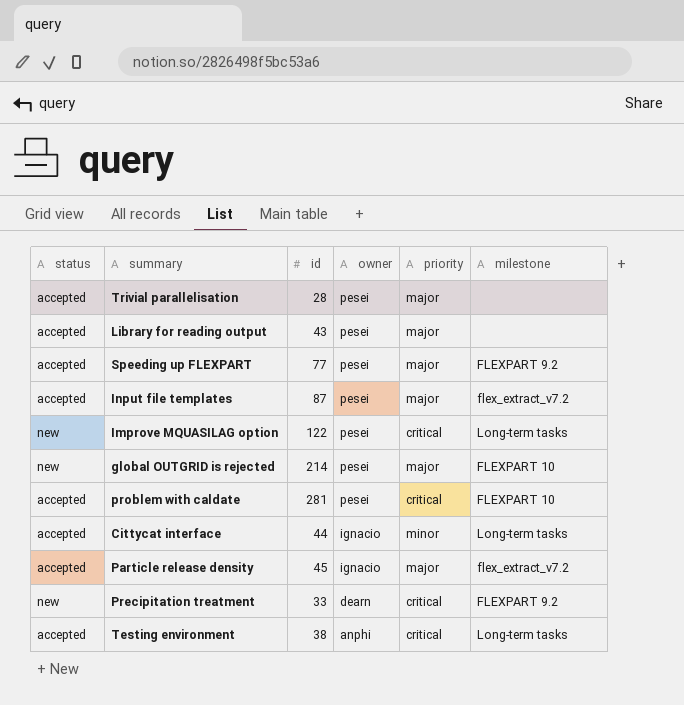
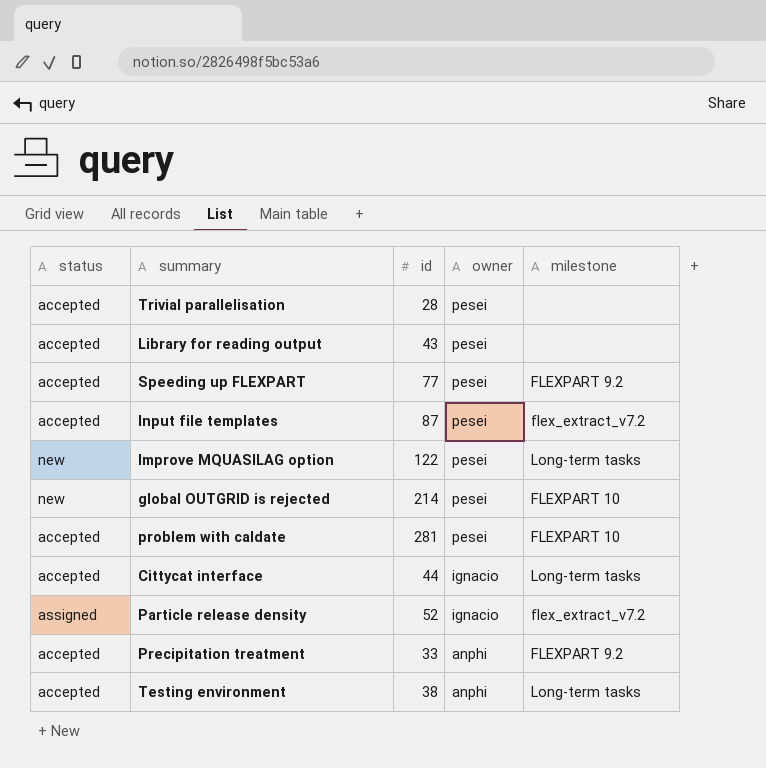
column priority | position: 5 -> none
Particle release density | status: accepted -> assigned
Particle release density | id: 45 -> 52
Precipitation treatment | status: new -> accepted
Precipitation treatment | owner: dearn -> anphi

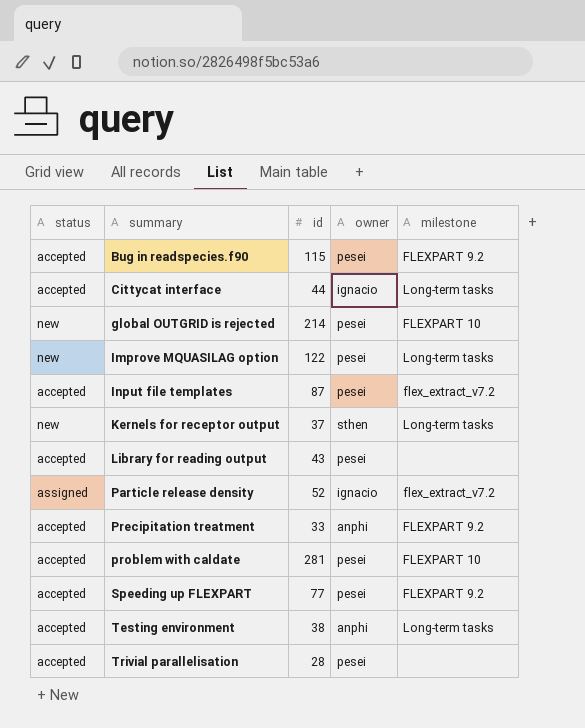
row order: owner descending -> summary ascending
row Bug in readspecies.f90: none -> accepted | 115 | pesei | FLEXPART 9.2
row Kernels for receptor output: none -> new | 37 | sthen | Long-term tasks

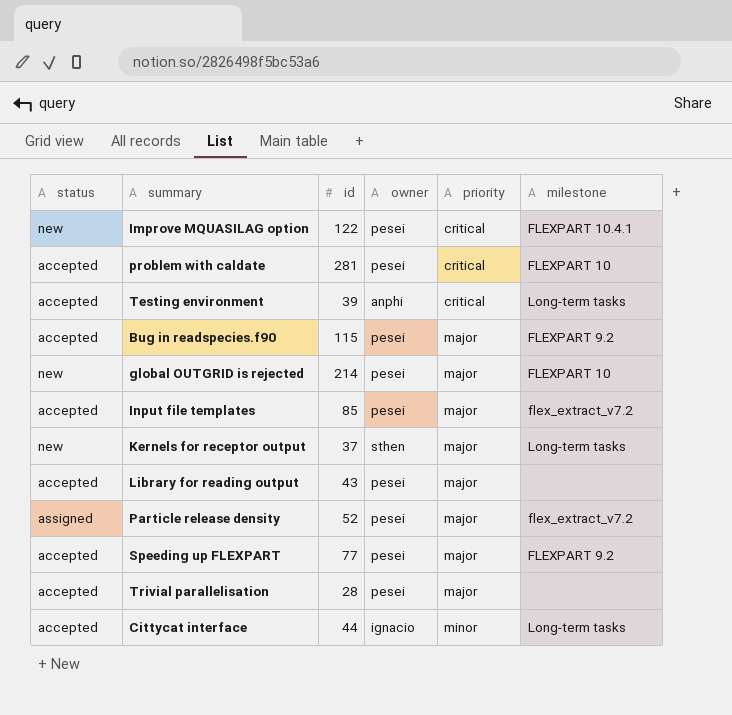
row order: summary ascending -> priority ascending
column priority | position: none -> 5
row Precipitation treatment: accepted | 33 | anphi | FLEXPART 9.2 -> none
Improve MQUASILAG option | milestone: Long-term tasks -> FLEXPART 10.4.1
Testing environment | id: 38 -> 39
Input file templates | id: 87 -> 85
Particle release density | owner: ignacio -> pesei

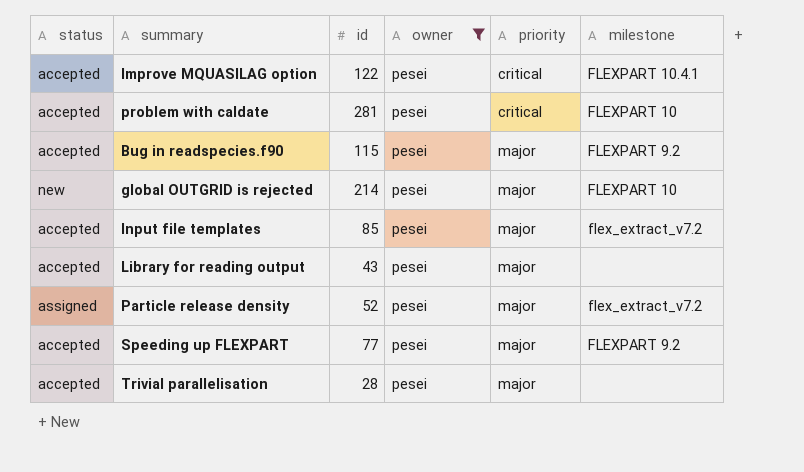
filter: none -> owner = pesei
Improve MQUASILAG option | status: new -> accepted

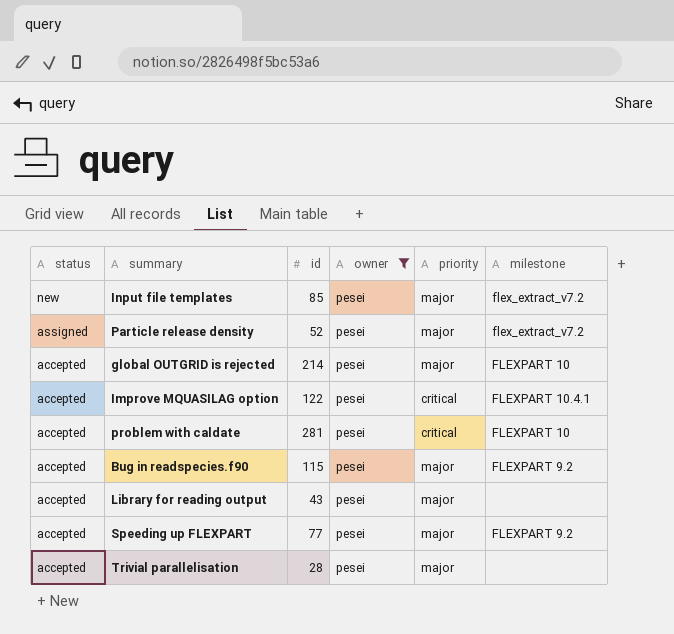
row order: priority ascending -> status descending
Input file templates | status: accepted -> new
global OUTGRID is rejected | status: new -> accepted

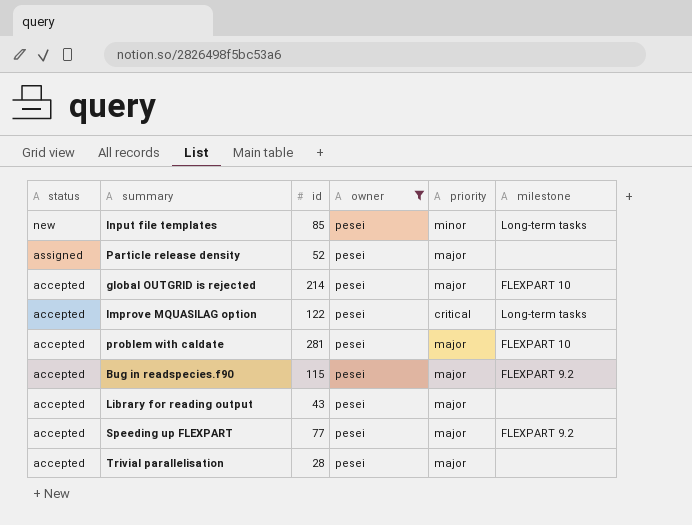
Input file templates | priority: major -> minor
Input file templates | milestone: flex_extract_v7.2 -> Long-term tasks
Particle release density | milestone: flex_extract_v7.2 -> none
Improve MQUASILAG option | milestone: FLEXPART 10.4.1 -> Long-term tasks
problem with caldate | priority: critical -> major

